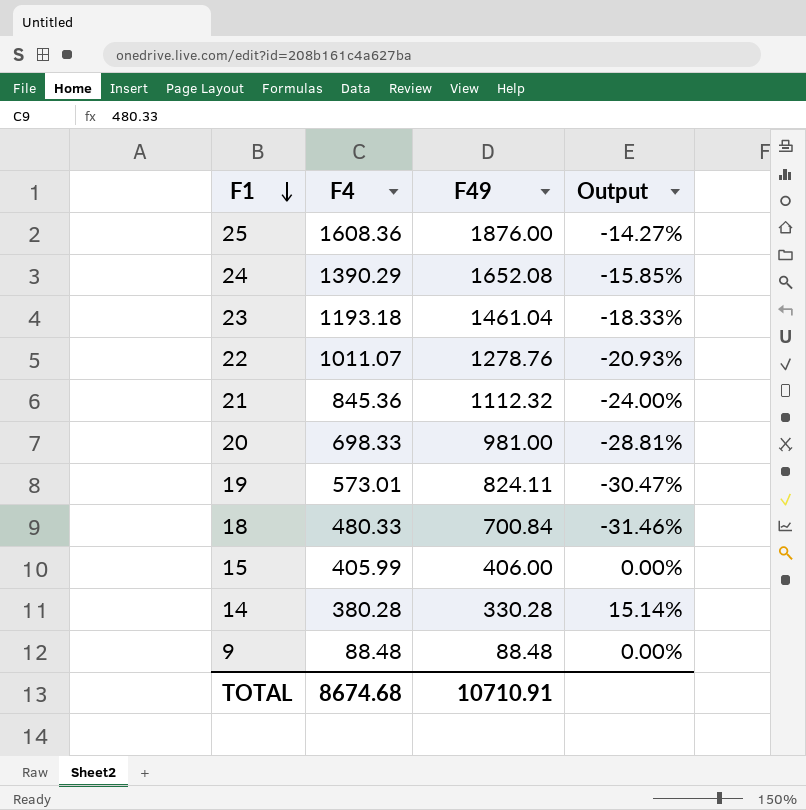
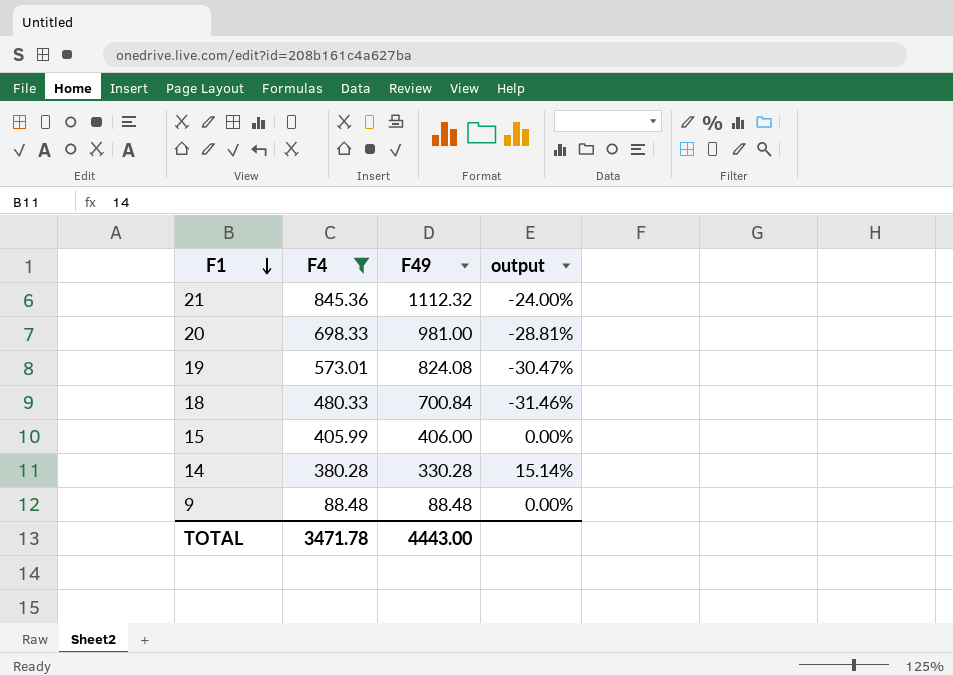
filter: none -> F4 <= 845.36
column name: Output -> output
19 | F49: 824.11 -> 824.08
TOTAL | F4: 8674.68 -> 3471.78
TOTAL | F49: 10710.91 -> 4443.00

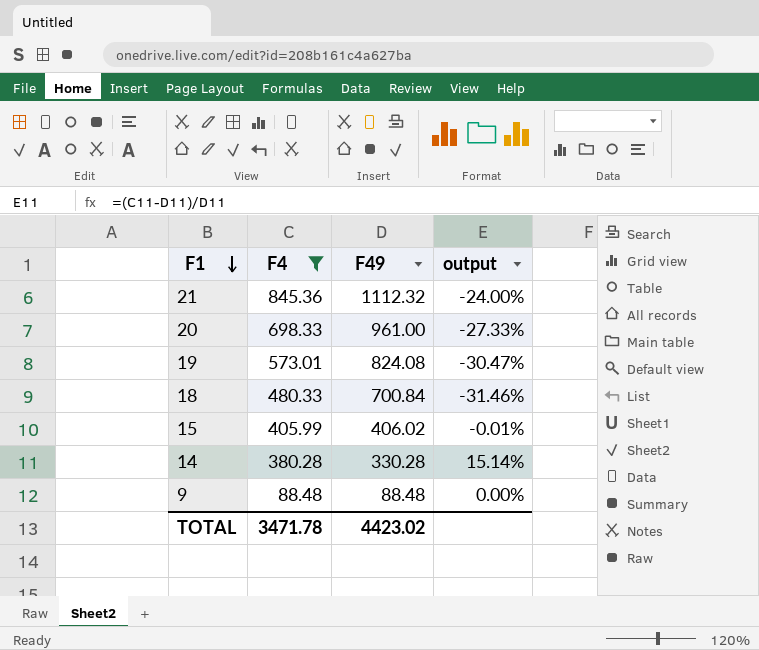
20 | F49: 981.00 -> 961.00
20 | output: -28.81% -> -27.33%
15 | F49: 406.00 -> 406.02
15 | output: 0.00% -> -0.01%
TOTAL | F49: 4443.00 -> 4423.02

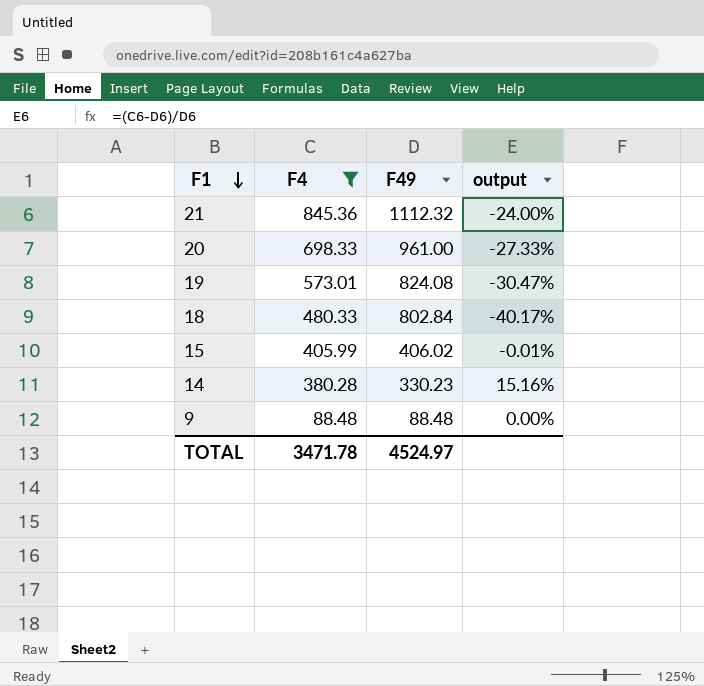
18 | F49: 700.84 -> 802.84
18 | output: -31.46% -> -40.17%
14 | F49: 330.28 -> 330.23
14 | output: 15.14% -> 15.16%
TOTAL | F49: 4423.02 -> 4524.97

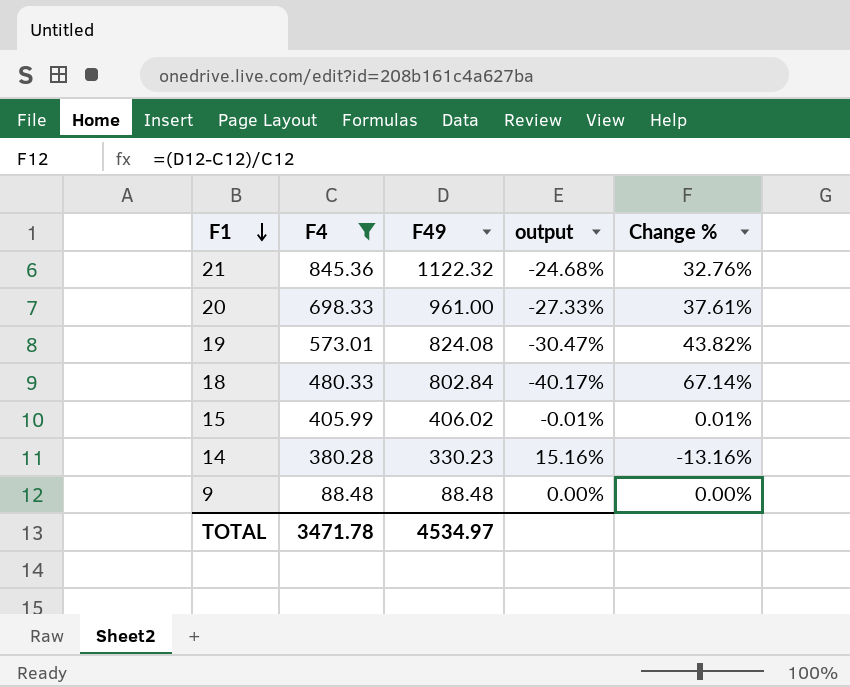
column Change % | formula: none -> ([F49] - [F4]) / [F4]
21 | F49: 1112.32 -> 1122.32
21 | output: -24.00% -> -24.68%
TOTAL | F49: 4524.97 -> 4534.97

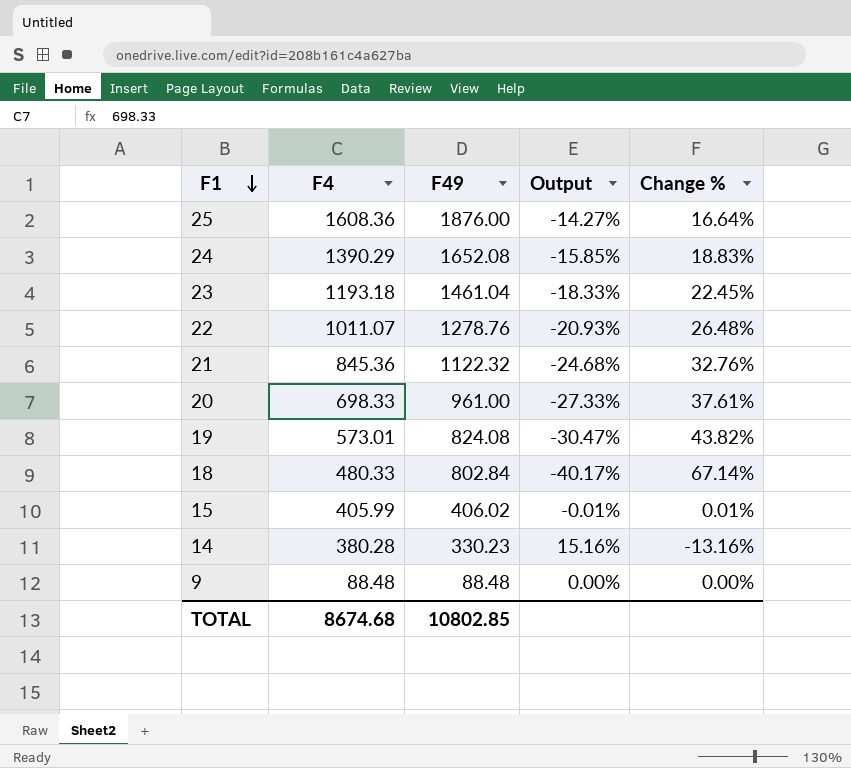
filter: F4 <= 845.36 -> none
column name: output -> Output
TOTAL | F4: 3471.78 -> 8674.68
TOTAL | F49: 4534.97 -> 10802.85

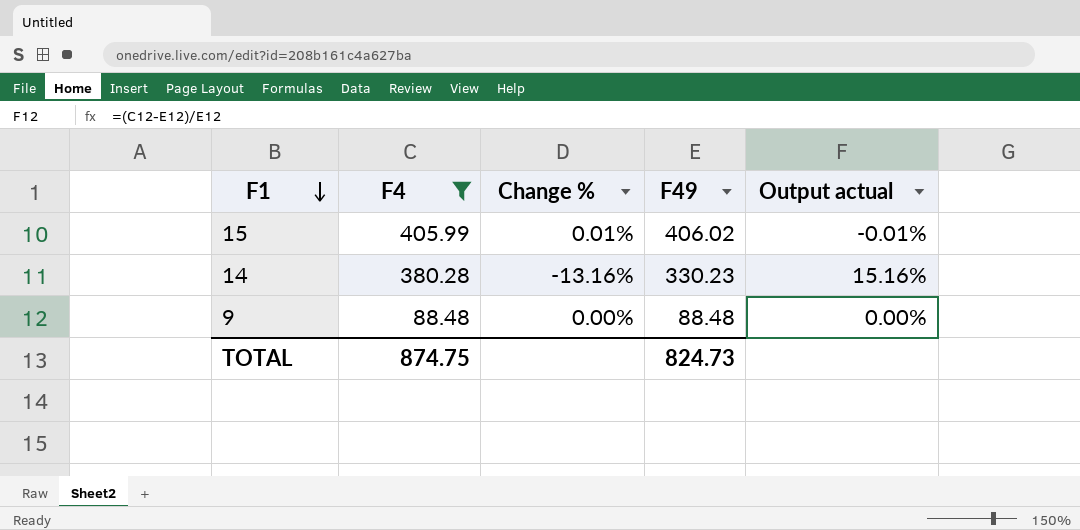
filter: none -> F4 <= 405.99
column Change % | position: 5 -> 3
column name: Output -> Output actual
TOTAL | F4: 8674.68 -> 874.75
TOTAL | F49: 10802.85 -> 824.73

